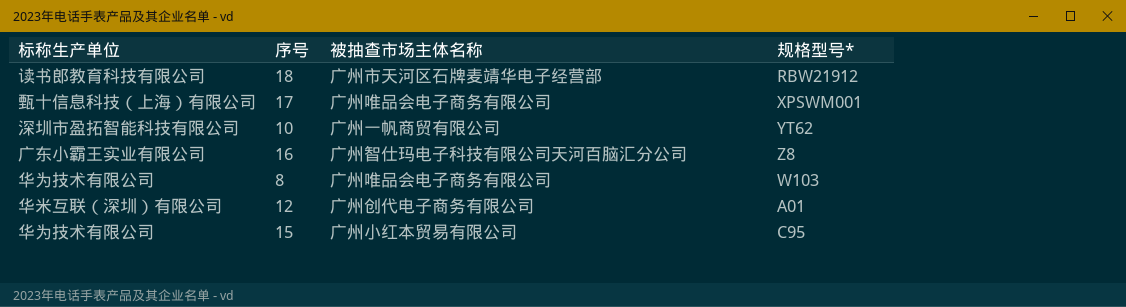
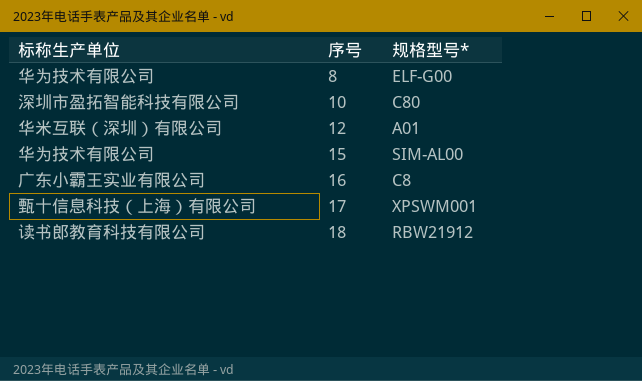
row order: none -> 序号 ascending
column 被抽查市场主体名称 | position: 3 -> none
8 | 规格型号*: W103 -> ELF-G00
10 | 规格型号*: YT62 -> C80
15 | 规格型号*: C95 -> SIM-AL00
16 | 规格型号*: Z8 -> C8

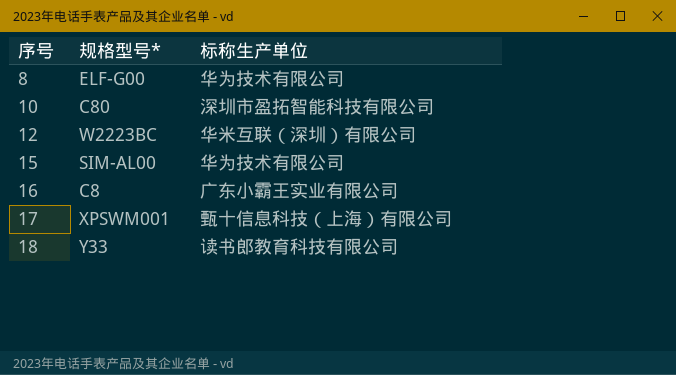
column 标称生产单位 | position: 1 -> 3
12 | 规格型号*: A01 -> W2223BC
18 | 规格型号*: RBW21912 -> Y33

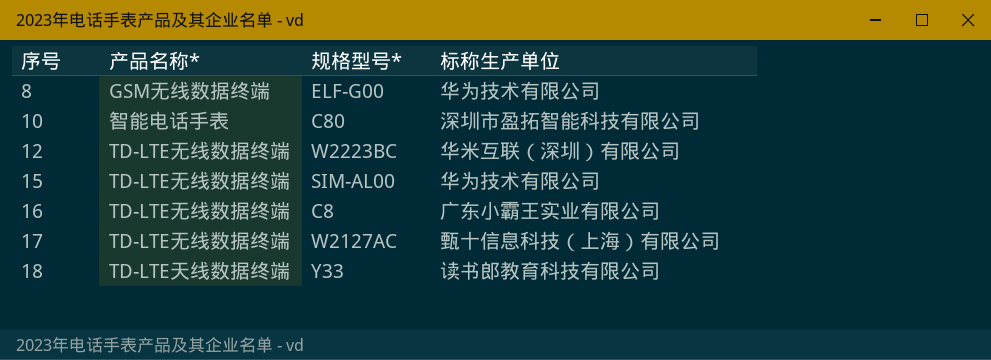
column 产品名称* | position: none -> 2
17 | 规格型号*: XPSWM001 -> W2127AC

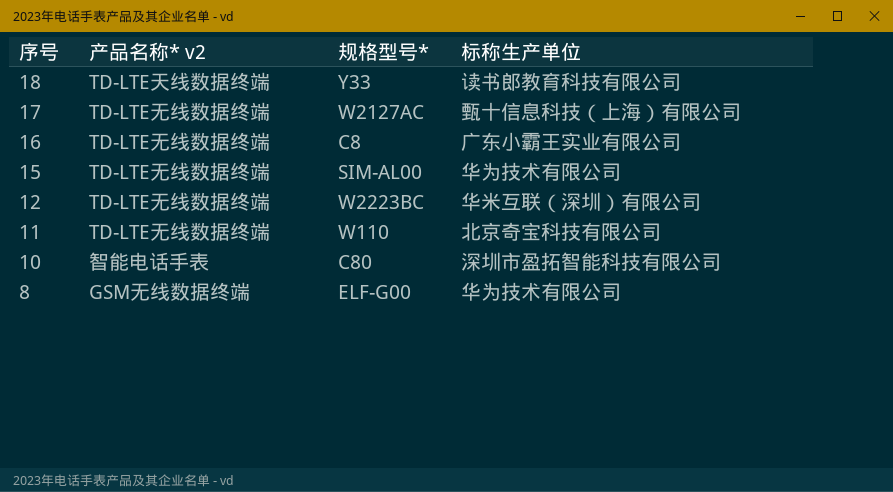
row order: 序号 ascending -> 序号 descending
column name: 产品名称* -> 产品名称* v2
row 11: none -> TD-LTE无线数据终端 | W110 | 北京奇宝科技有限公司

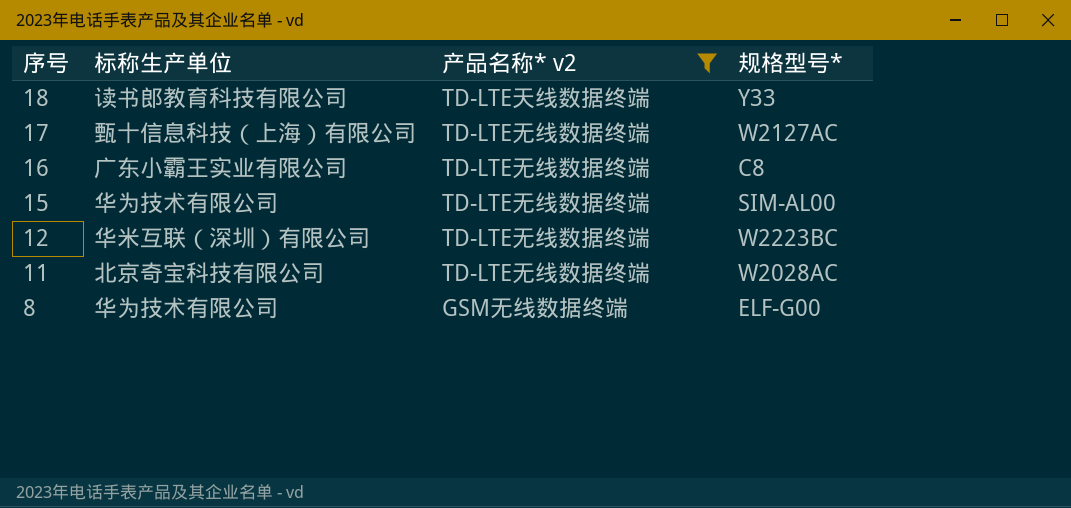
filter: none -> 产品名称* v2 != 智能电话手表
column 标称生产单位 | position: 4 -> 2
11 | 规格型号*: W110 -> W2028AC

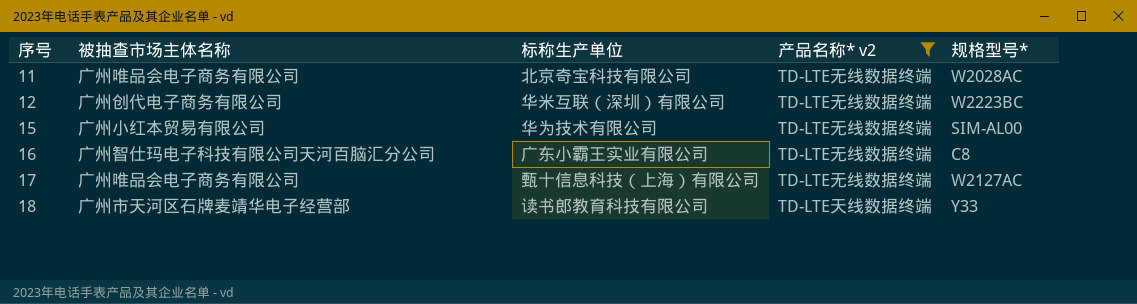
row order: 序号 descending -> 序号 ascending
column 被抽查市场主体名称 | position: none -> 2
row 8: 华为技术有限公司 | GSM无线数据终端 | ELF-G00 -> none

